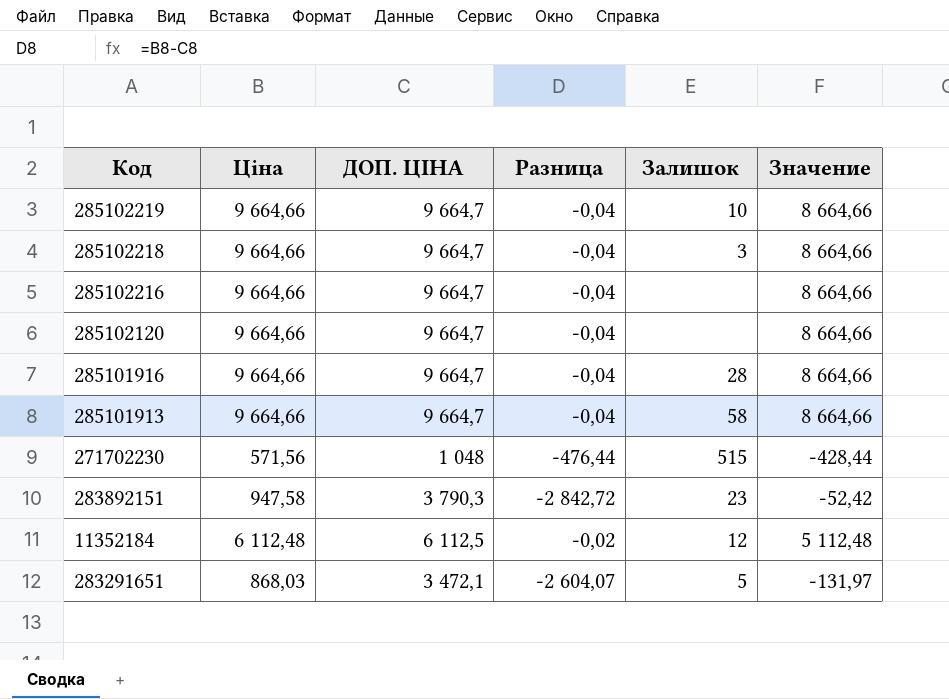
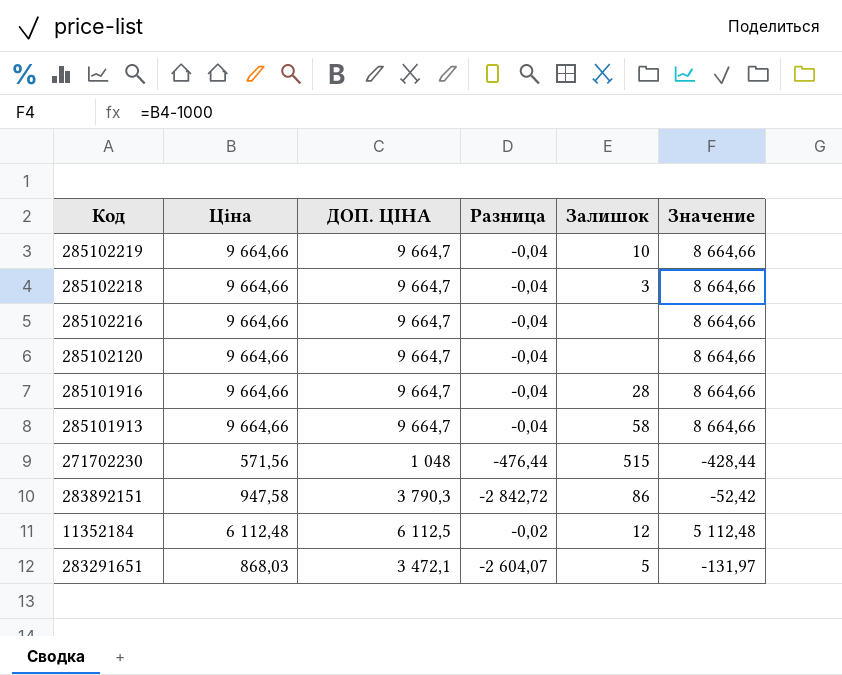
283892151 | Залишок: 23 -> 86

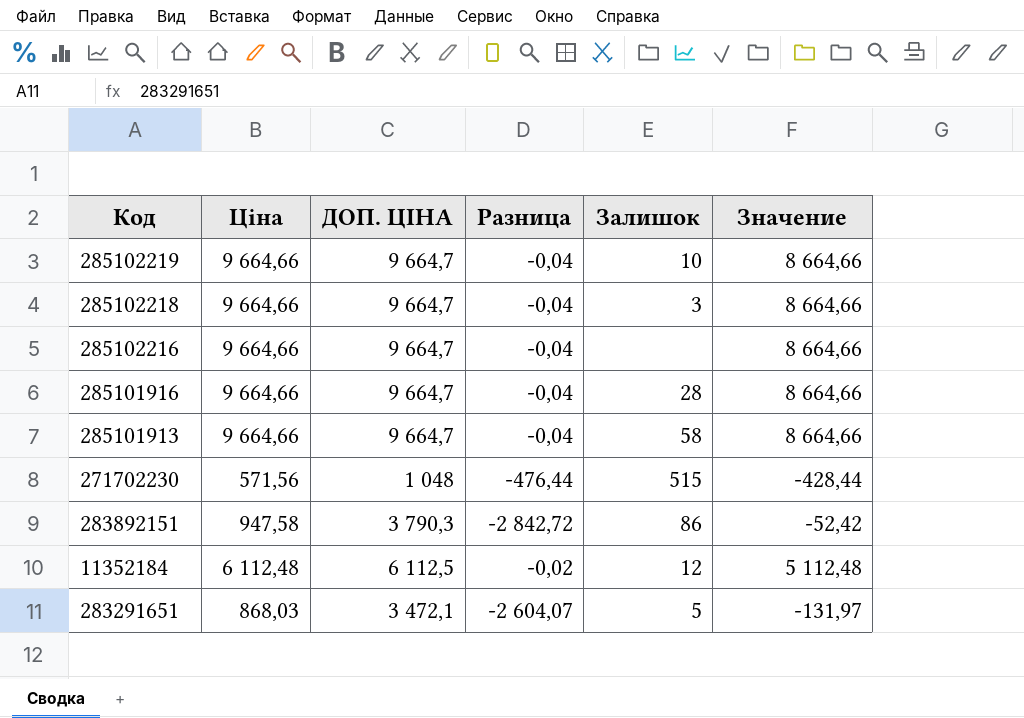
row 285102120: 9 664,66 | 9 664,7 | -0,04 | none | 8 664,66 -> none

